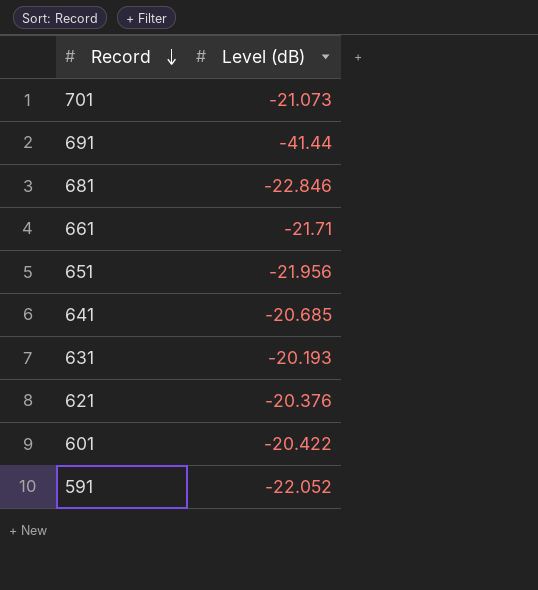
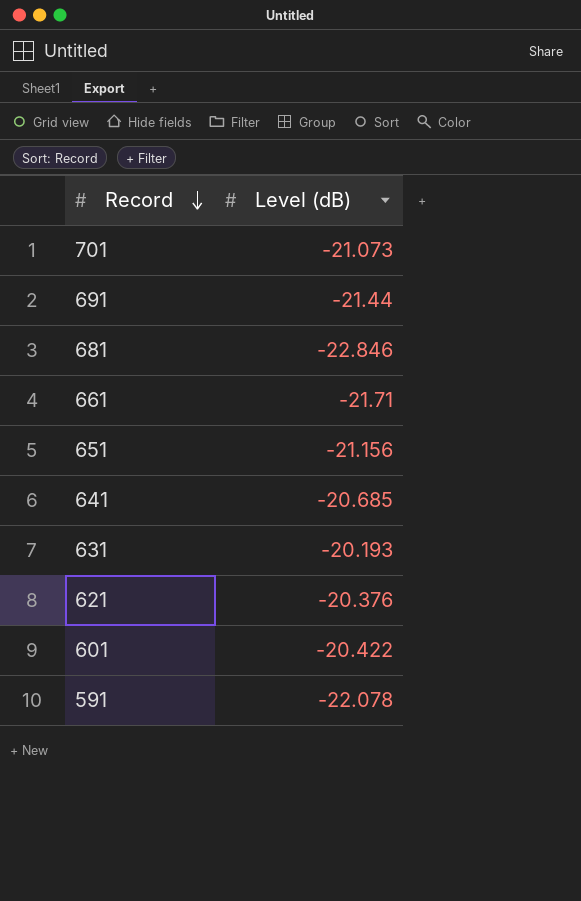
691 | Level (dB): -41.44 -> -21.44
651 | Level (dB): -21.956 -> -21.156
591 | Level (dB): -22.052 -> -22.078

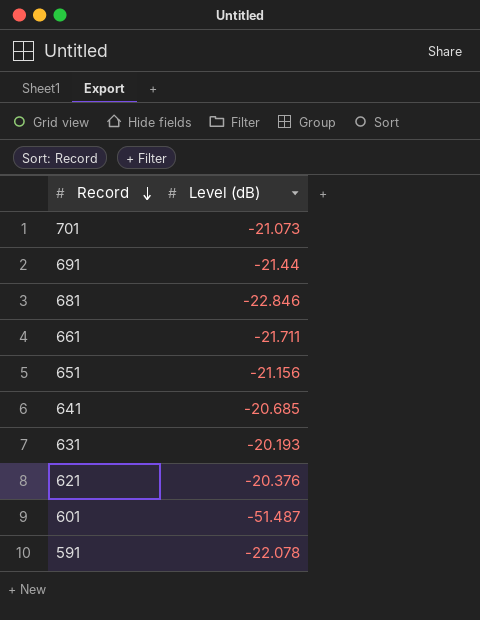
661 | Level (dB): -21.71 -> -21.711
601 | Level (dB): -20.422 -> -51.487

